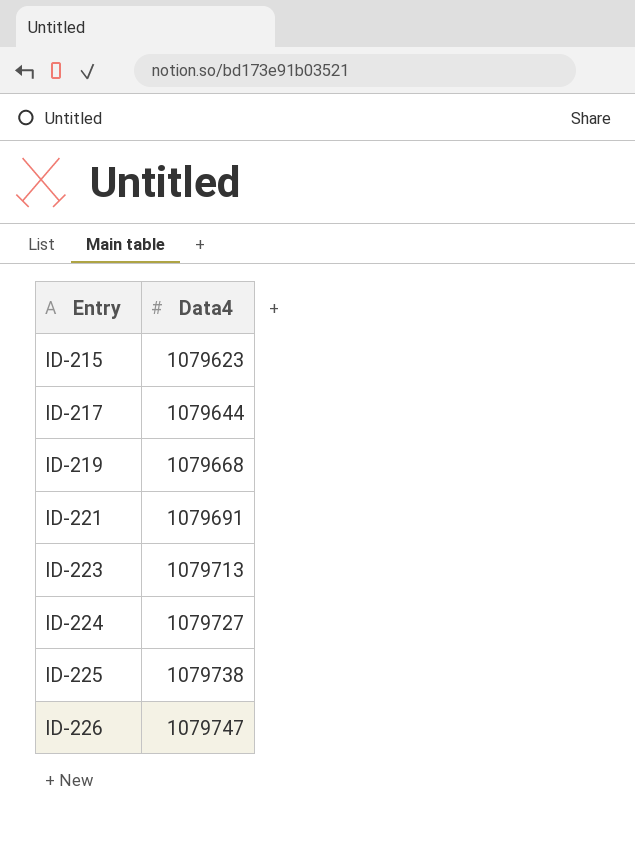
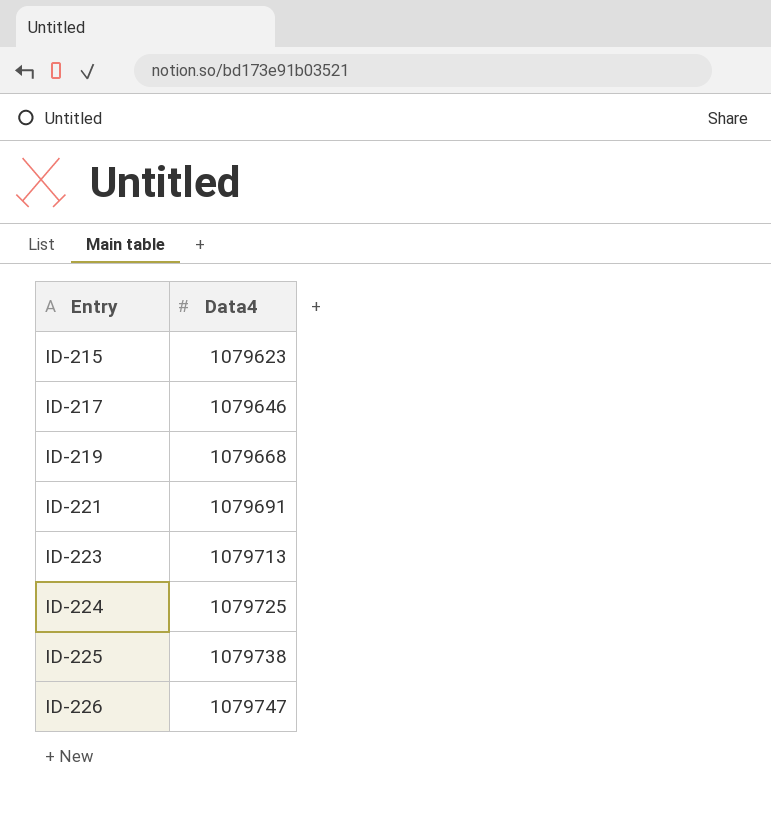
ID-217 | Data4: 1079644 -> 1079646
ID-224 | Data4: 1079727 -> 1079725

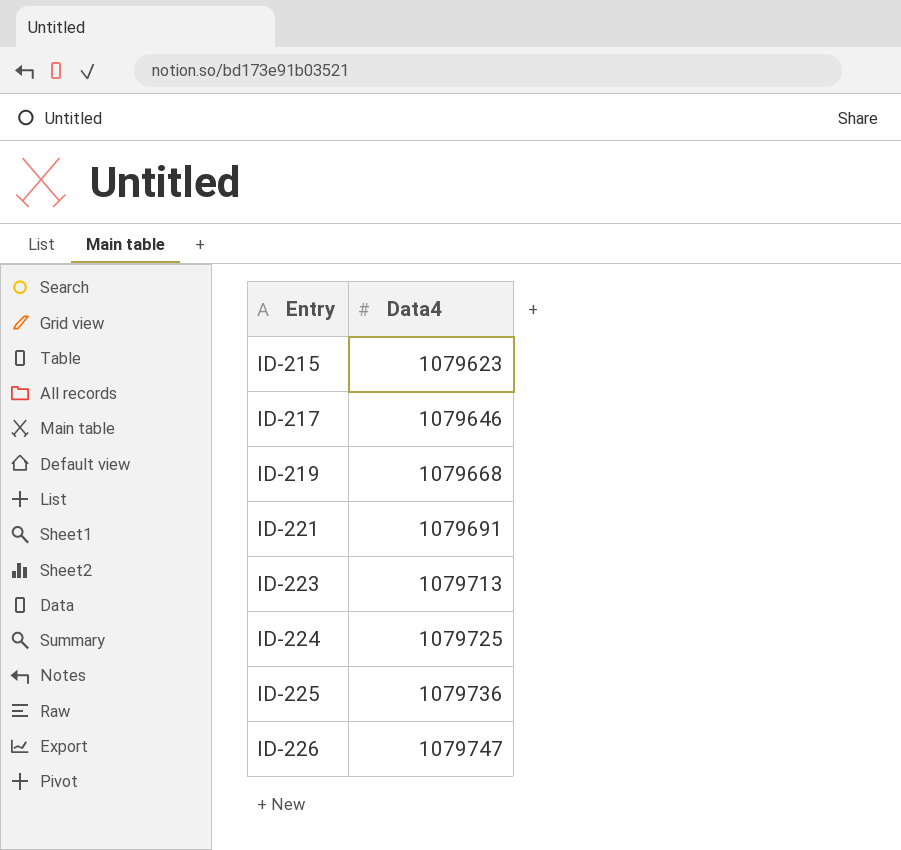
ID-225 | Data4: 1079738 -> 1079736

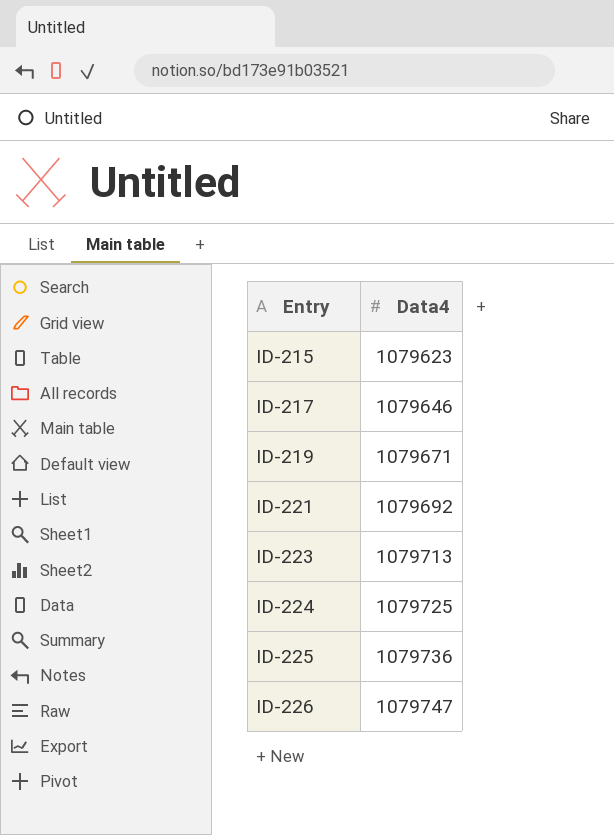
ID-219 | Data4: 1079668 -> 1079671
ID-221 | Data4: 1079691 -> 1079692

